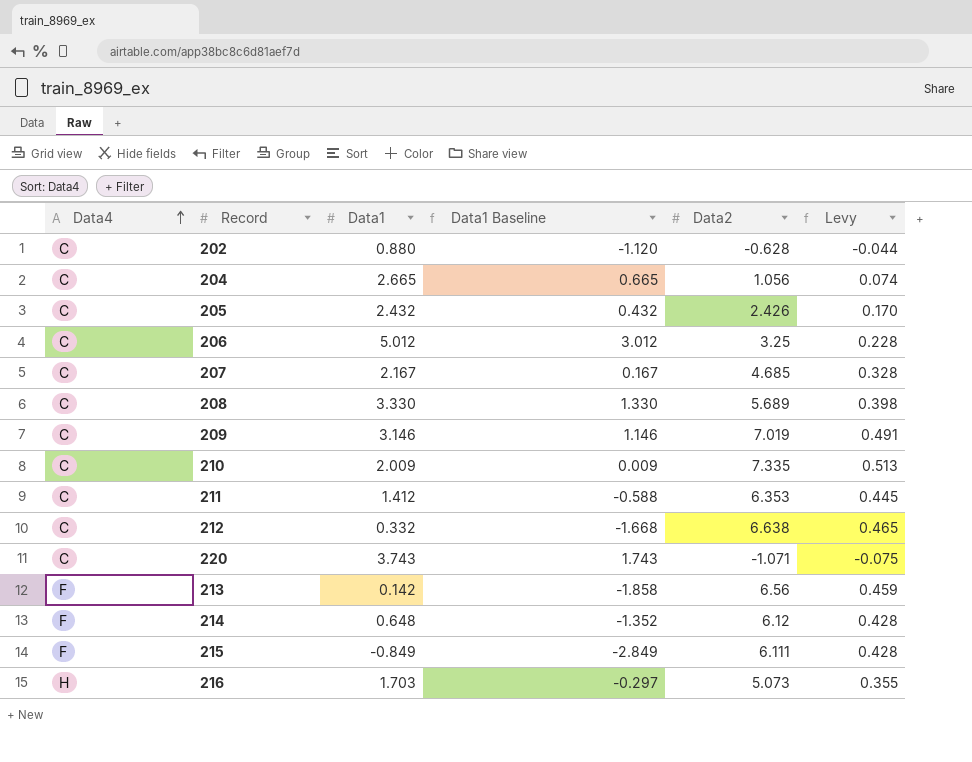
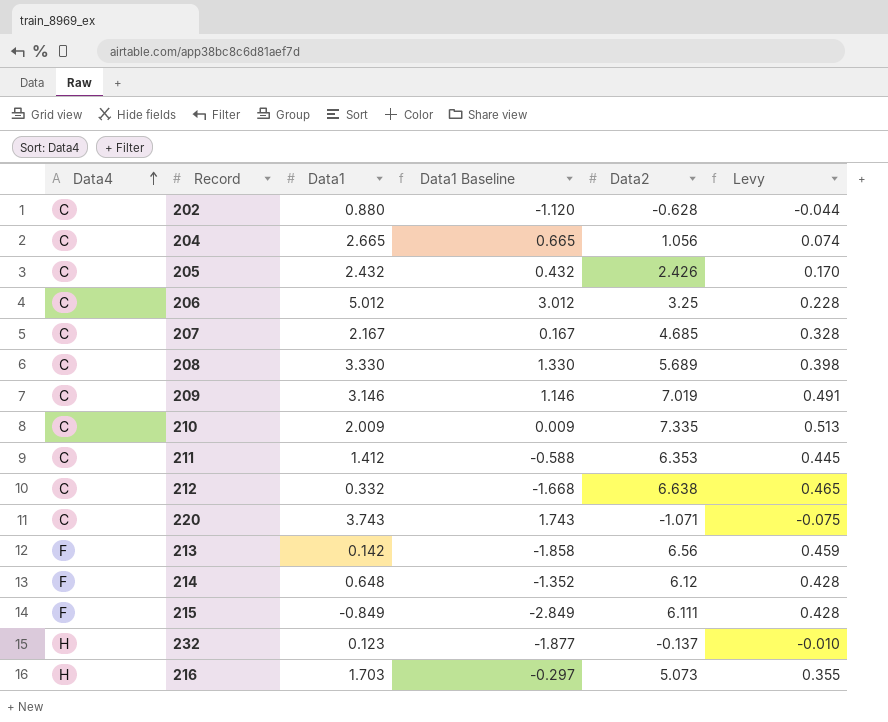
row 232: none -> H | 0.123 | -1.877 | -0.137 | -0.010

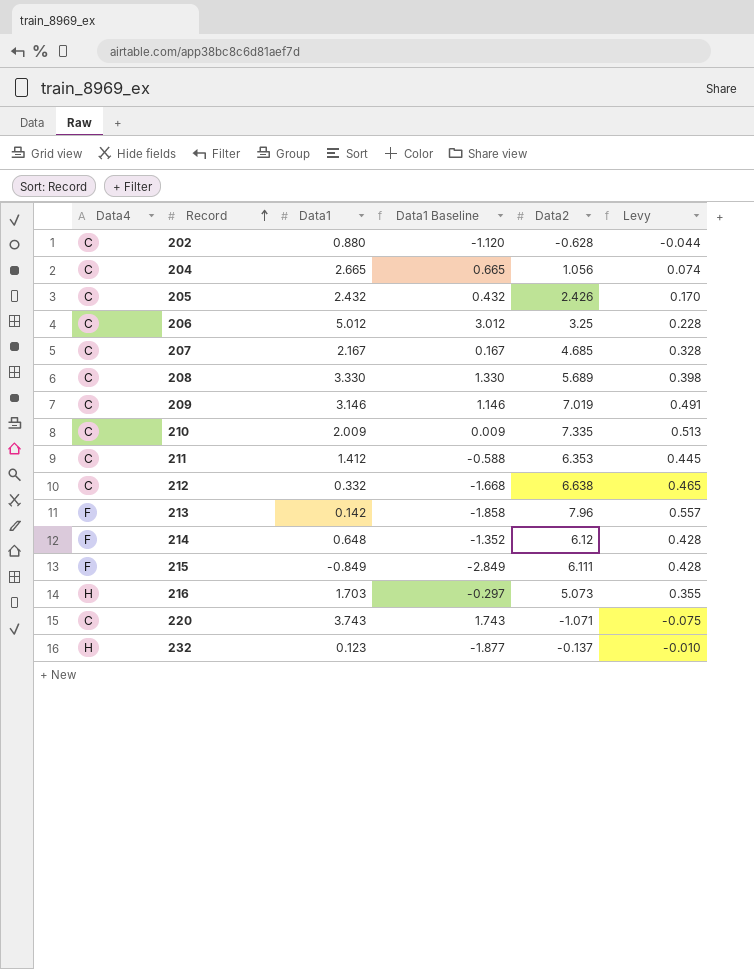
row order: Data4 ascending -> Record ascending
213 | Data2: 6.56 -> 7.96
213 | Levy: 0.459 -> 0.557

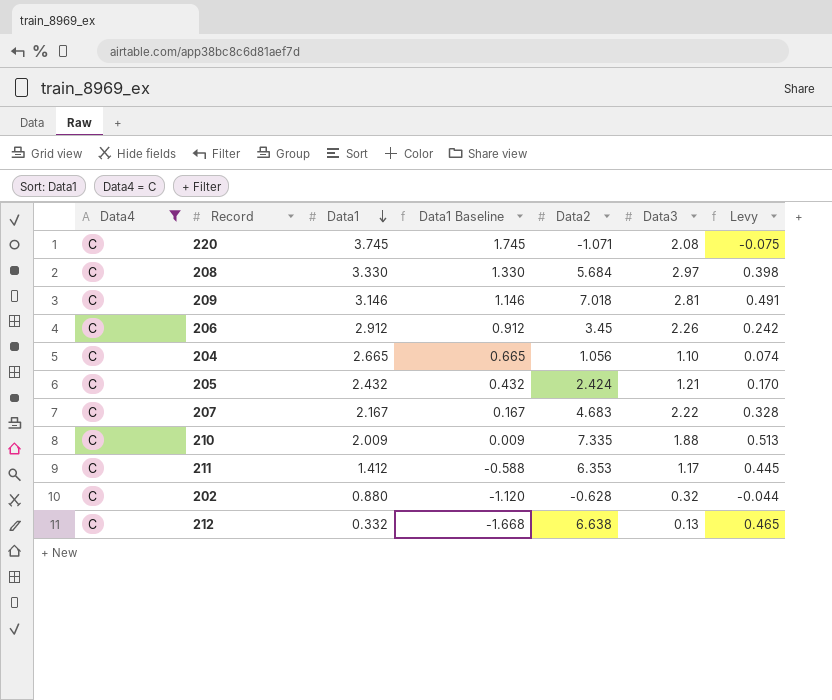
filter: none -> Data4 = C
row order: Record ascending -> Data1 descending
column Data3 | position: none -> 6
220 | Data1: 3.743 -> 3.745
220 | Data1 Baseline: 1.743 -> 1.745
208 | Data2: 5.689 -> 5.684
209 | Data2: 7.019 -> 7.018
206 | Data1: 5.012 -> 2.912
206 | Data1 Baseline: 3.012 -> 0.912
206 | Data2: 3.25 -> 3.45
206 | Levy: 0.228 -> 0.242
205 | Data2: 2.426 -> 2.424
207 | Data2: 4.685 -> 4.683

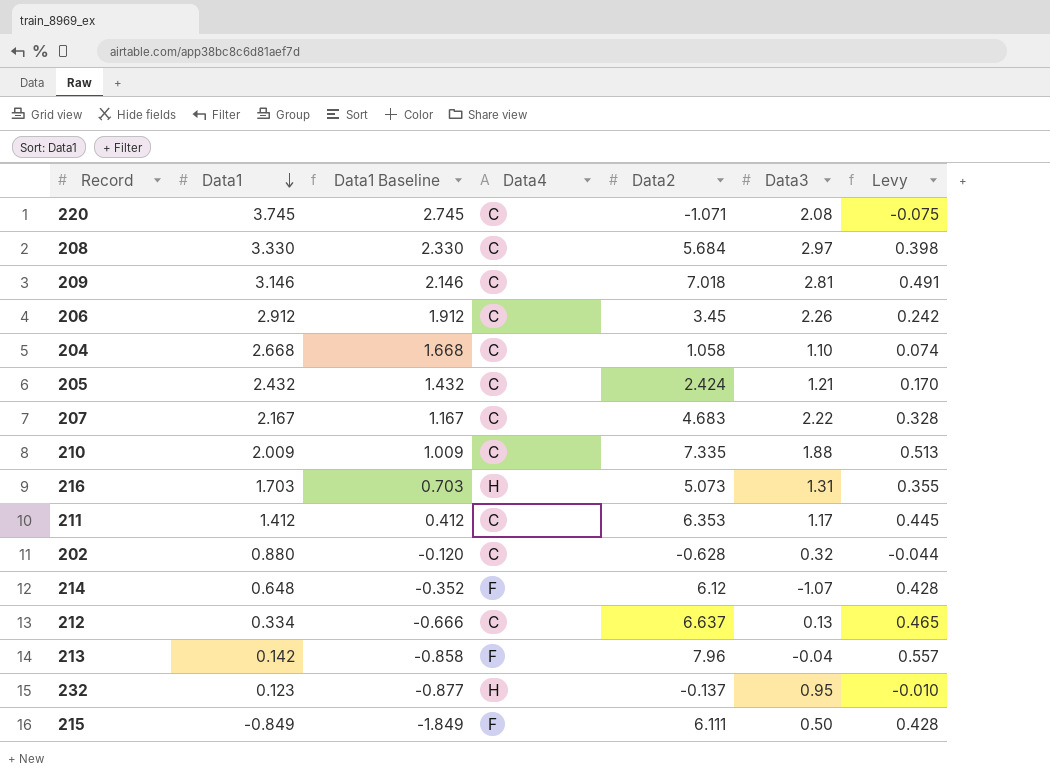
filter: Data4 = C -> none
column Data1 Baseline | formula: [Data1] - 2 -> [Data1] - 1
column Data4 | position: 1 -> 4
204 | Data1: 2.665 -> 2.668
204 | Data2: 1.056 -> 1.058
212 | Data1: 0.332 -> 0.334
212 | Data2: 6.638 -> 6.637

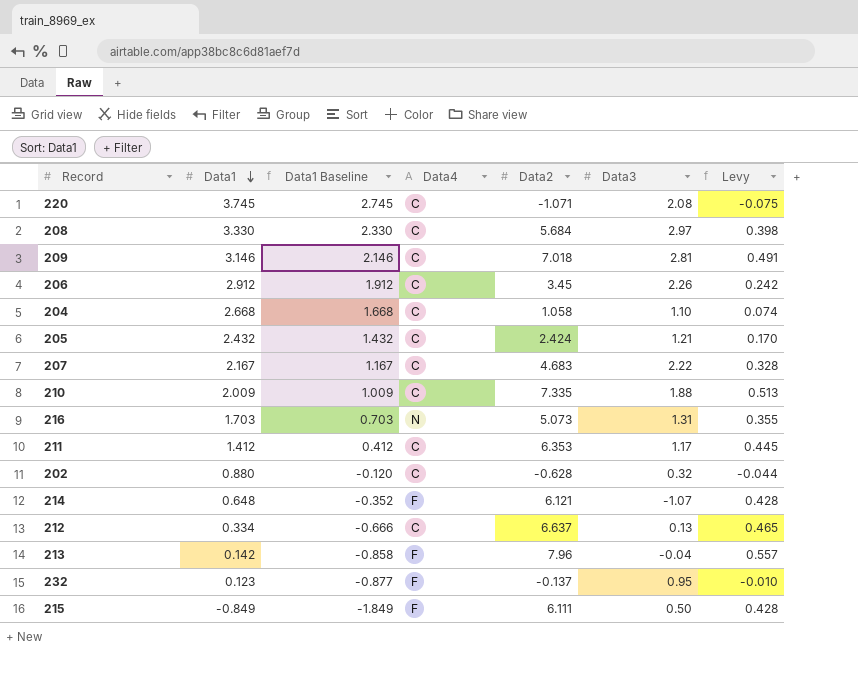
216 | Data4: H -> N
214 | Data2: 6.12 -> 6.121
232 | Data4: H -> F

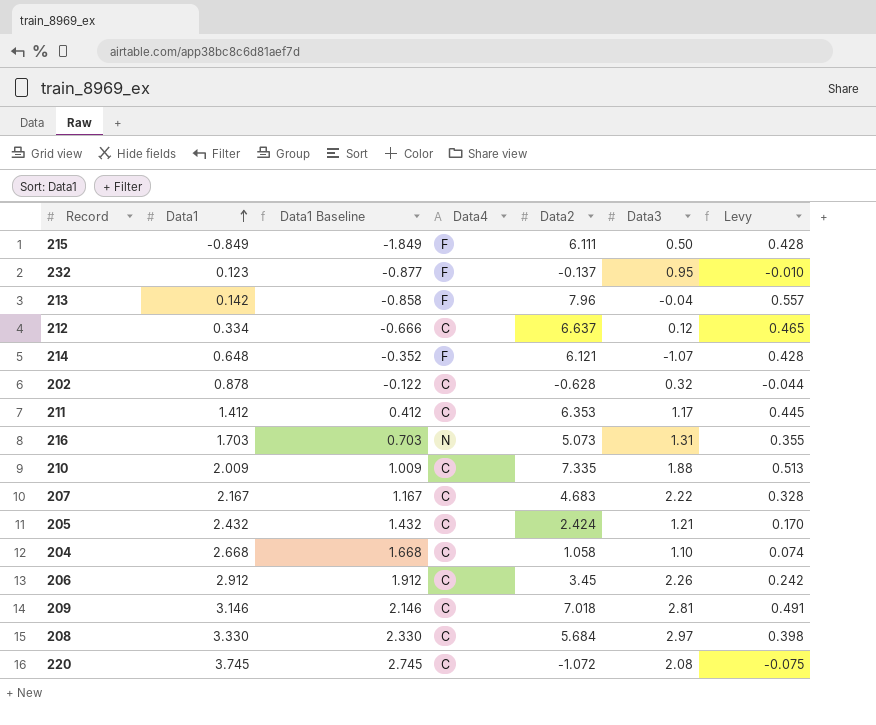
row order: Data1 descending -> Data1 ascending
212 | Data3: 0.13 -> 0.12
202 | Data1: 0.880 -> 0.878
202 | Data1 Baseline: -0.120 -> -0.122
220 | Data2: -1.071 -> -1.072

